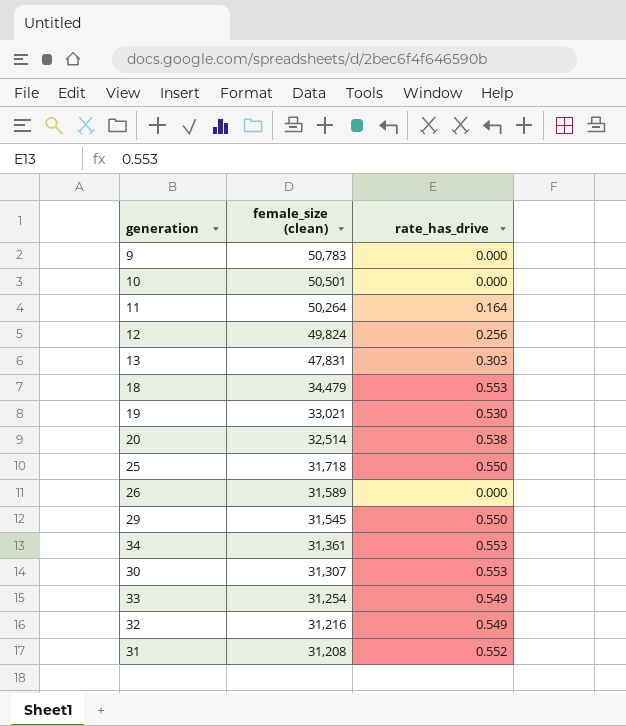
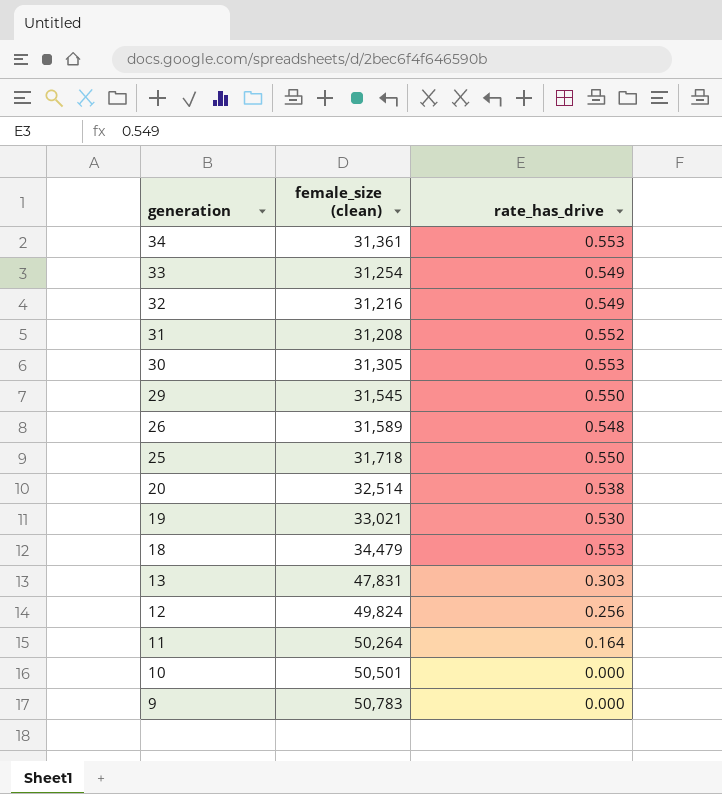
row order: female_size (clean) descending -> generation descending
30 | female_size (clean): 31,307 -> 31,305
26 | rate_has_drive: 0.000 -> 0.548

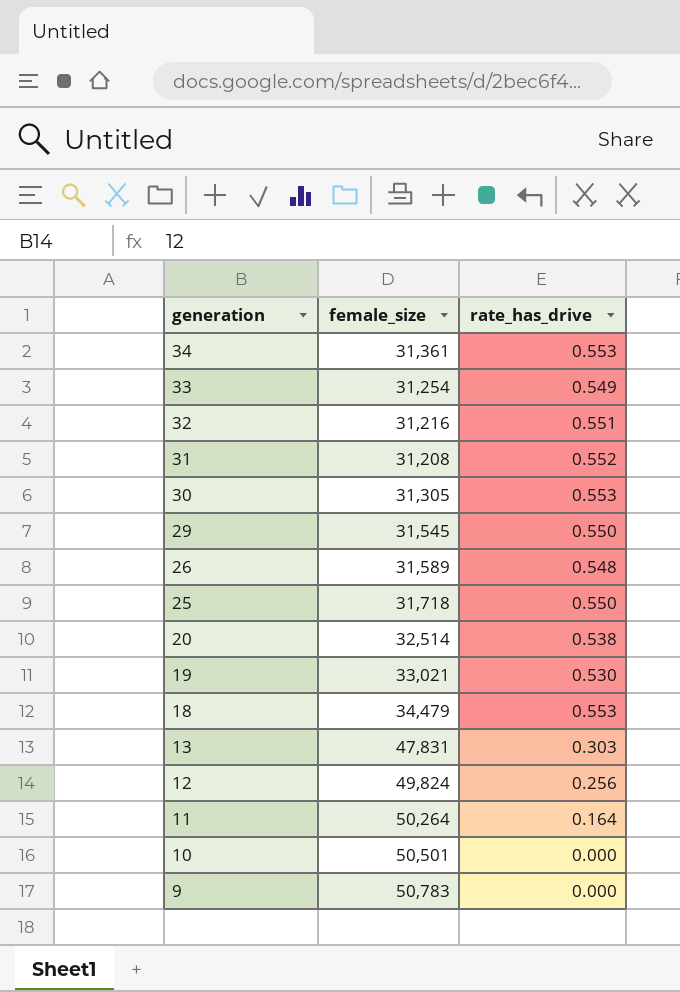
column name: female_size (clean) -> female_size
32 | rate_has_drive: 0.549 -> 0.551

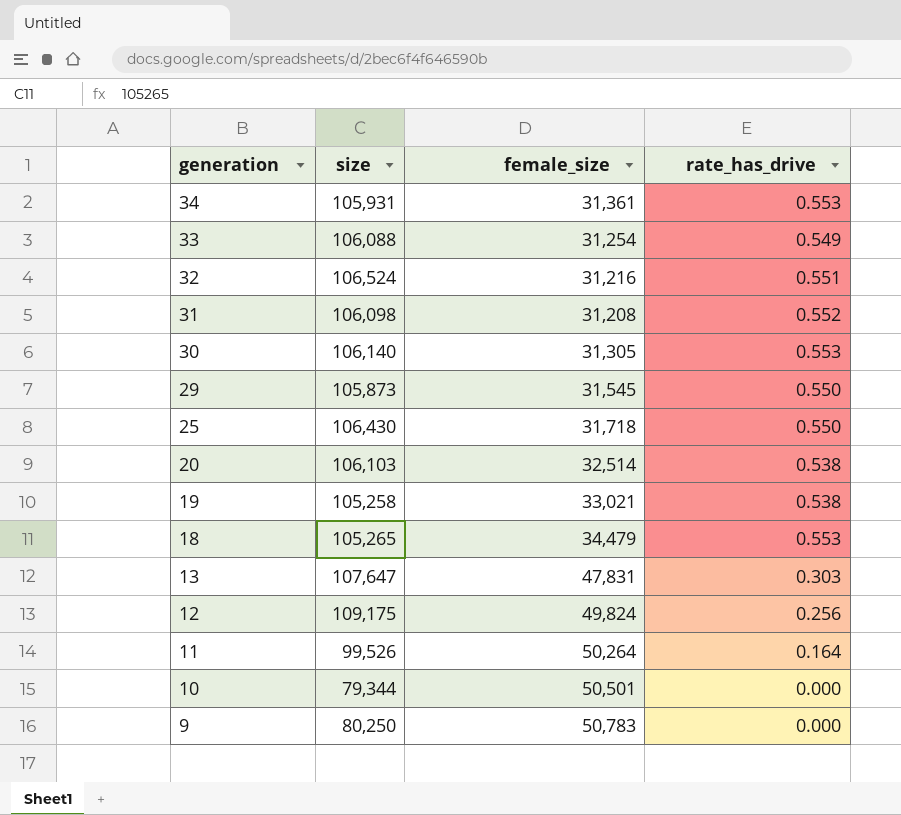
column size | position: none -> 2
row 26: 31,589 | 0.548 -> none
19 | rate_has_drive: 0.530 -> 0.538

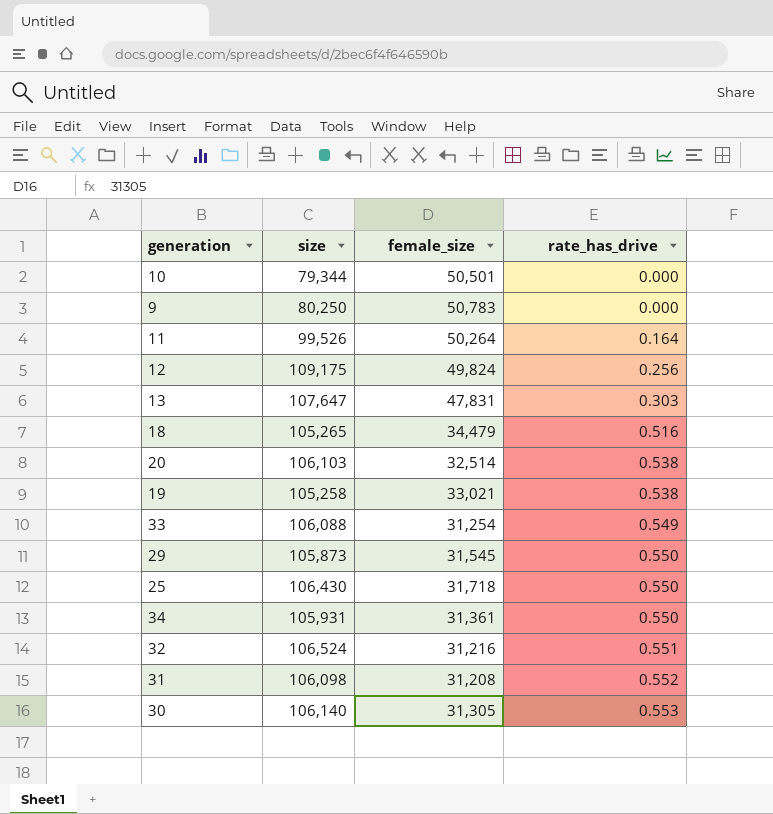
row order: generation descending -> rate_has_drive ascending
18 | rate_has_drive: 0.553 -> 0.516
34 | rate_has_drive: 0.553 -> 0.550

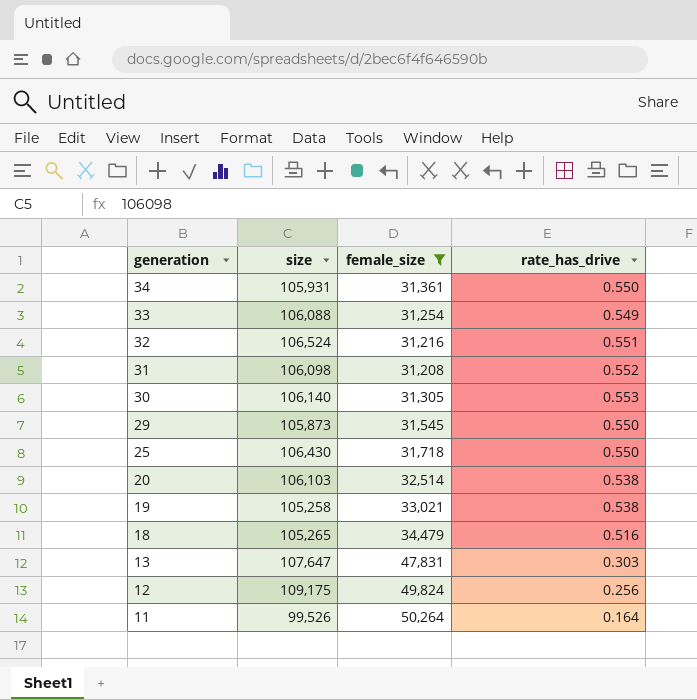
filter: none -> female_size <= 50,264
row order: rate_has_drive ascending -> generation descending

